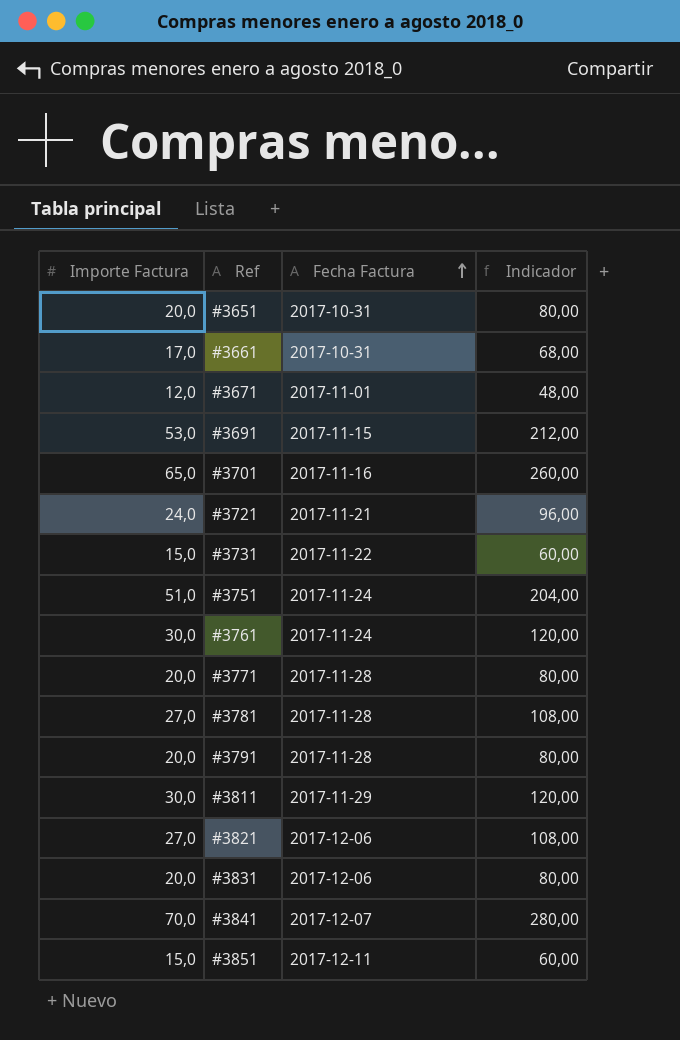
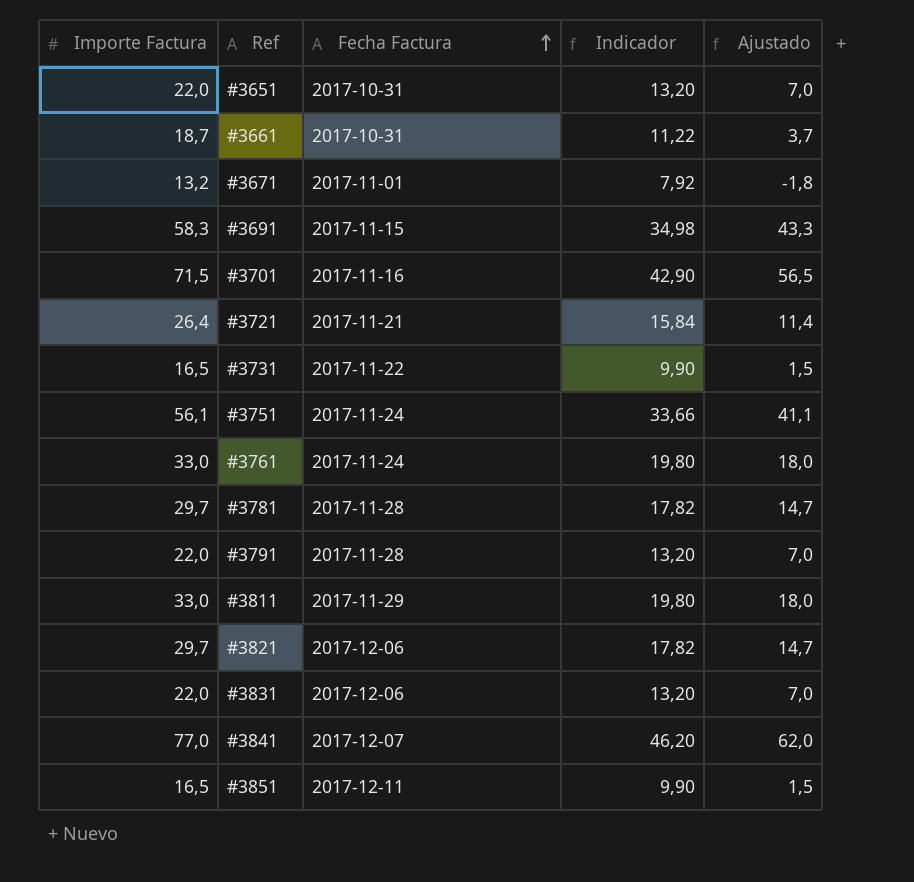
column Indicador | formula: [Importe Factura] * 4 -> [Importe Factura] * 0,6
column Ajustado | formula: none -> [Importe Factura] - 15
row #3771: 20,0 | 2017-11-28 | 80,00 -> none
#3651 | Importe Factura: 20,0 -> 22,0
#3661 | Importe Factura: 17,0 -> 18,7
#3671 | Importe Factura: 12,0 -> 13,2
#3691 | Importe Factura: 53,0 -> 58,3
#3701 | Importe Factura: 65,0 -> 71,5
#3721 | Importe Factura: 24,0 -> 26,4
#3731 | Importe Factura: 15,0 -> 16,5
#3751 | Importe Factura: 51,0 -> 56,1
#3761 | Importe Factura: 30,0 -> 33,0
#3781 | Importe Factura: 27,0 -> 29,7
#3791 | Importe Factura: 20,0 -> 22,0
#3811 | Importe Factura: 30,0 -> 33,0
#3821 | Importe Factura: 27,0 -> 29,7
#3831 | Importe Factura: 20,0 -> 22,0
#3841 | Importe Factura: 70,0 -> 77,0
#3851 | Importe Factura: 15,0 -> 16,5

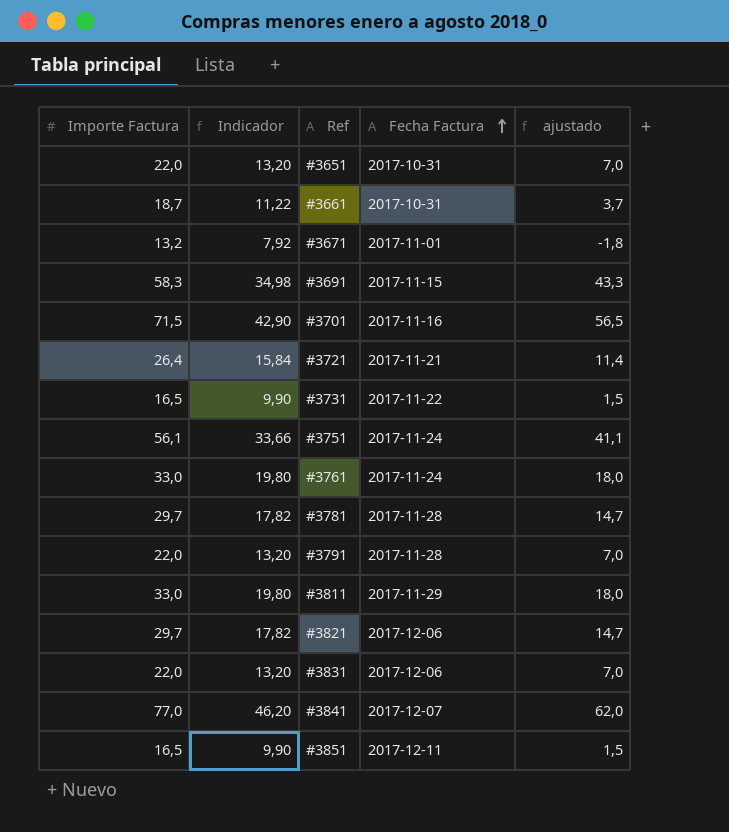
column Indicador | position: 4 -> 2
column name: Ajustado -> ajustado

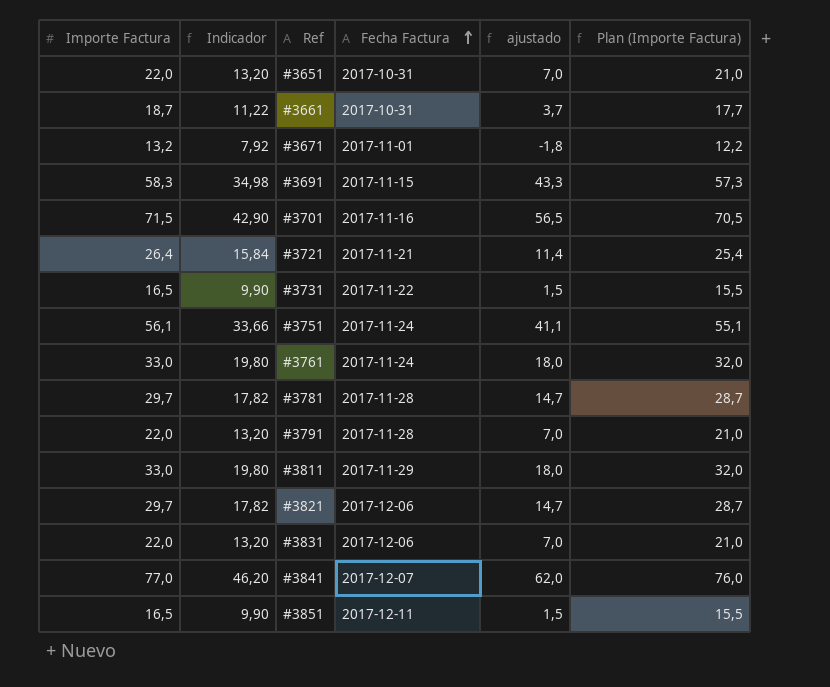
column Plan (Importe Factura) | formula: none -> [Importe Factura] - 1

